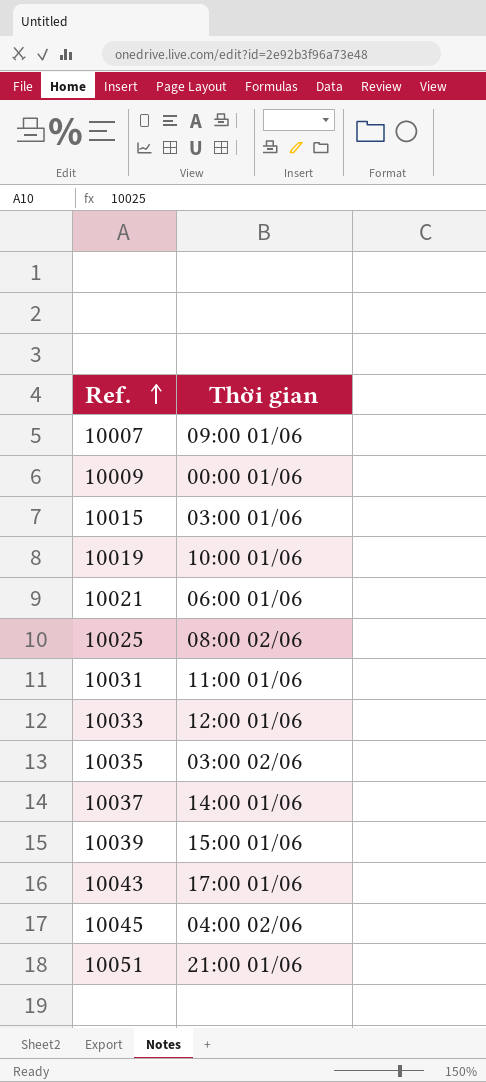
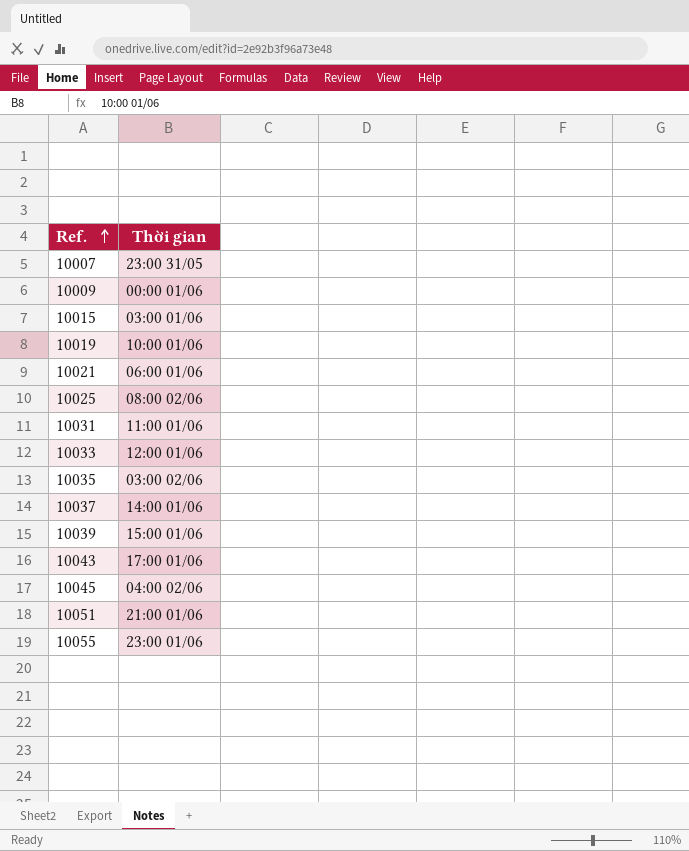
10007 | Thời gian: 09:00 01/06 -> 23:00 31/05
row 10055: none -> 23:00 01/06

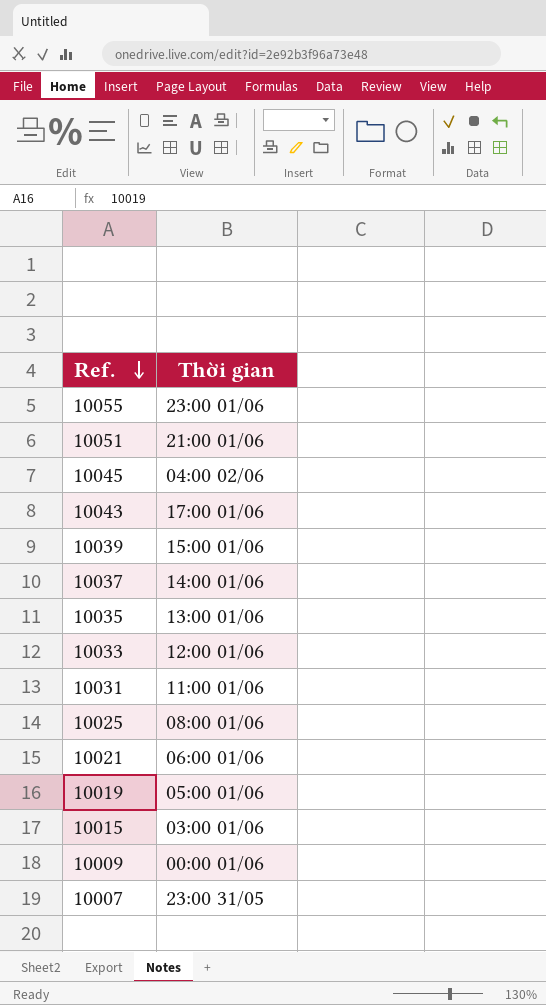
row order: Ref. ascending -> Ref. descending
10035 | Thời gian: 03:00 02/06 -> 13:00 01/06
10025 | Thời gian: 08:00 02/06 -> 08:00 01/06
10019 | Thời gian: 10:00 01/06 -> 05:00 01/06

